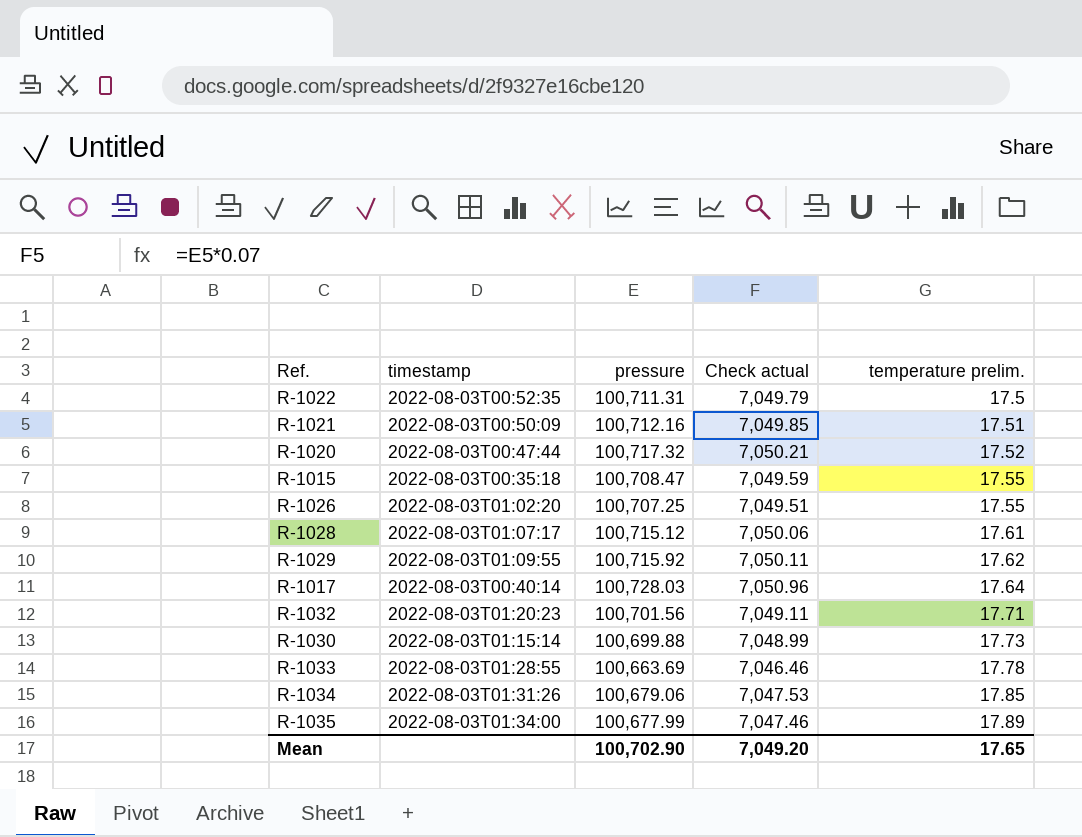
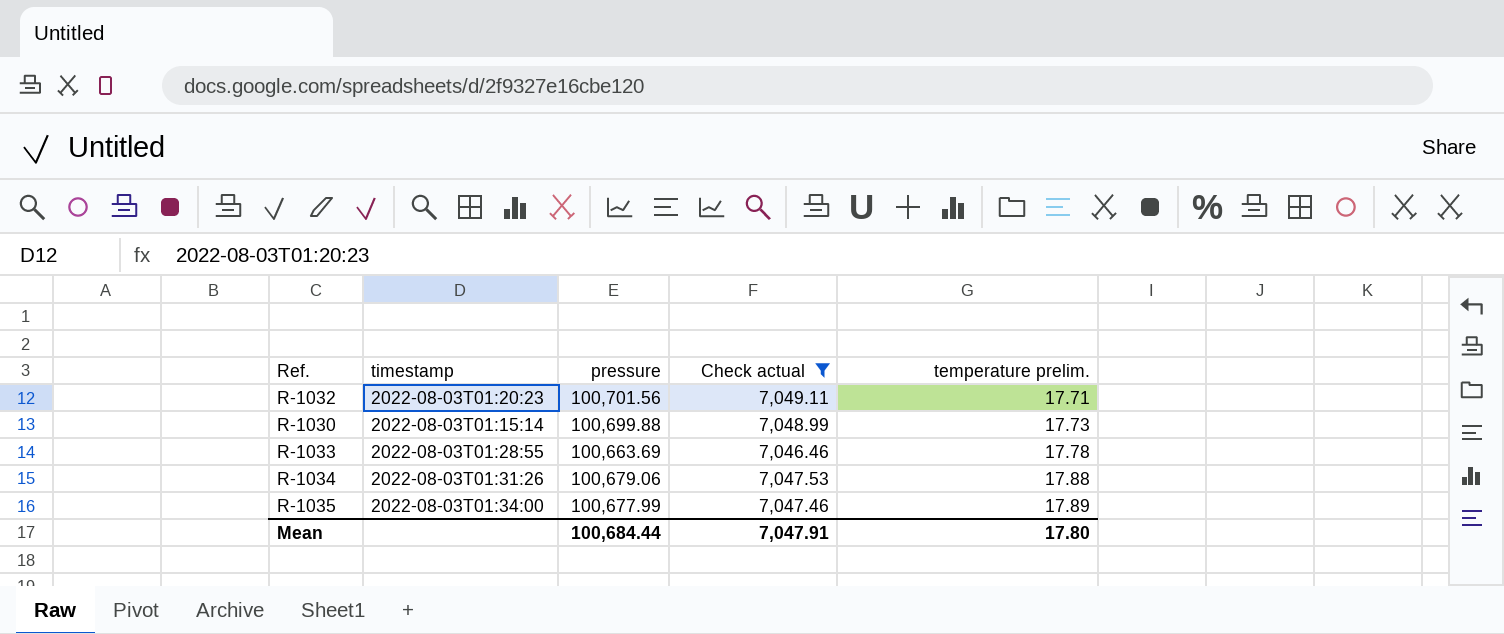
filter: none -> Check actual <= 7,049.11
R-1034 | temperature prelim.: 17.85 -> 17.88
Mean | pressure: 100,702.90 -> 100,684.44
Mean | Check actual: 7,049.20 -> 7,047.91
Mean | temperature prelim.: 17.65 -> 17.80

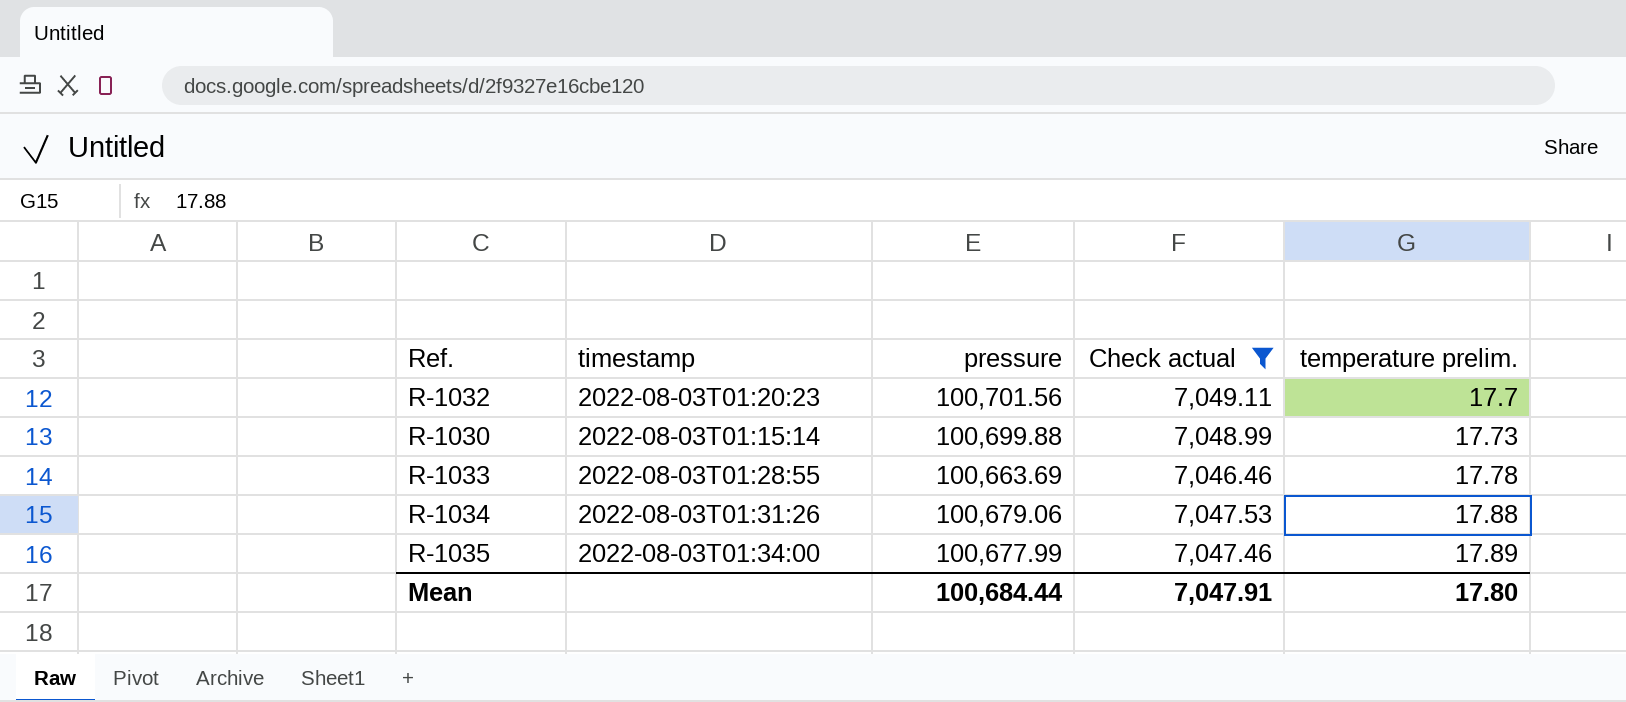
R-1032 | temperature prelim.: 17.71 -> 17.7

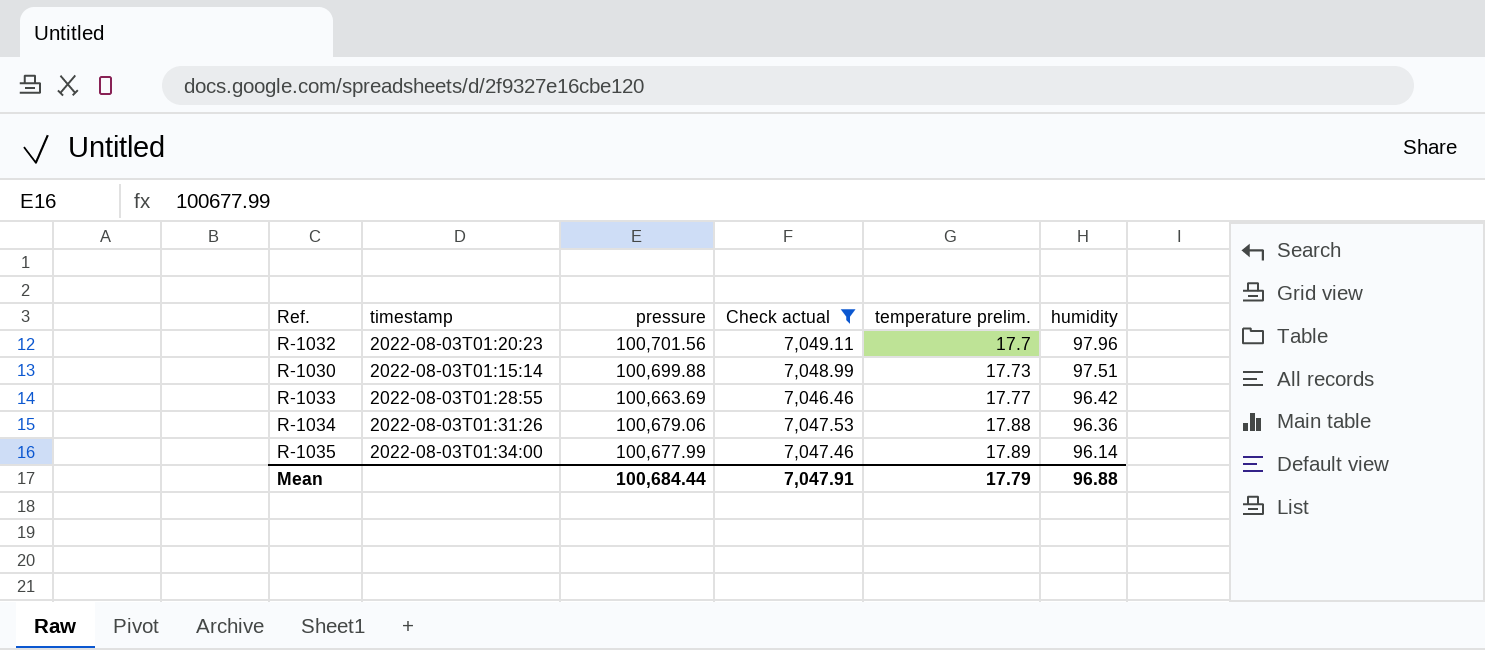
column humidity | position: none -> 6
R-1033 | temperature prelim.: 17.78 -> 17.77
Mean | temperature prelim.: 17.80 -> 17.79

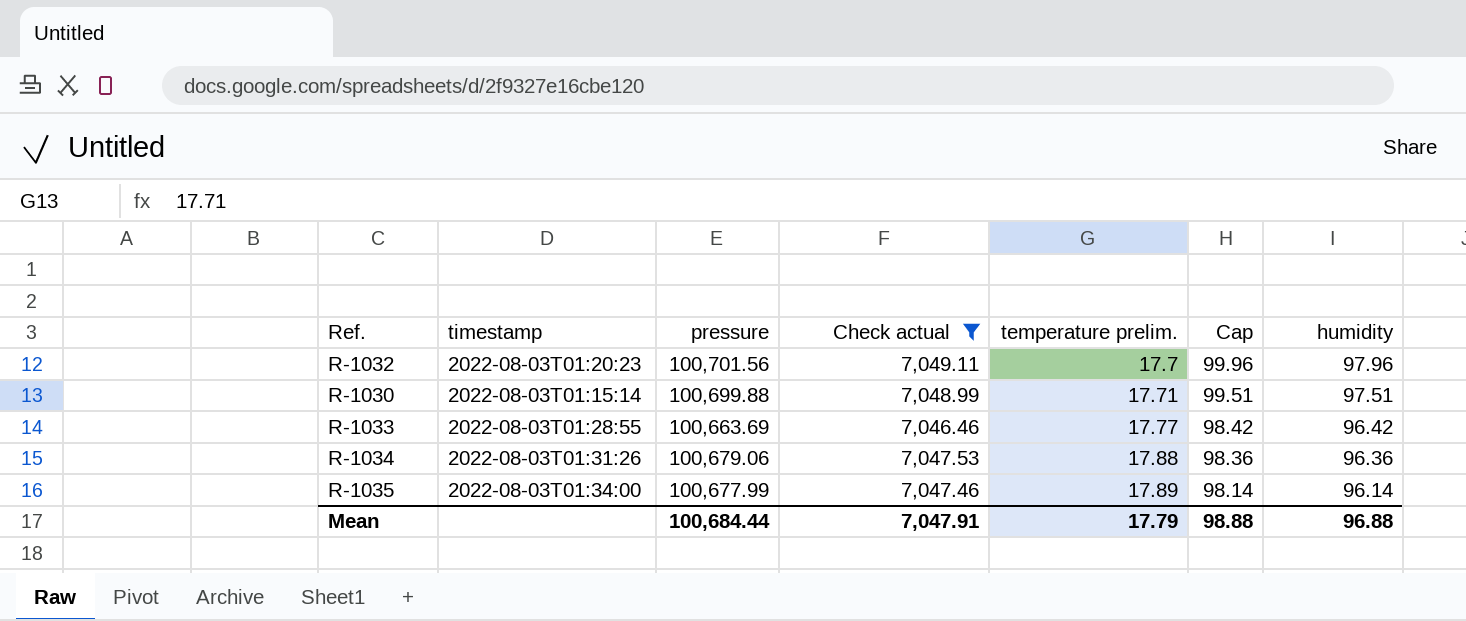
column Cap | formula: none -> [humidity] + 2
R-1030 | temperature prelim.: 17.73 -> 17.71

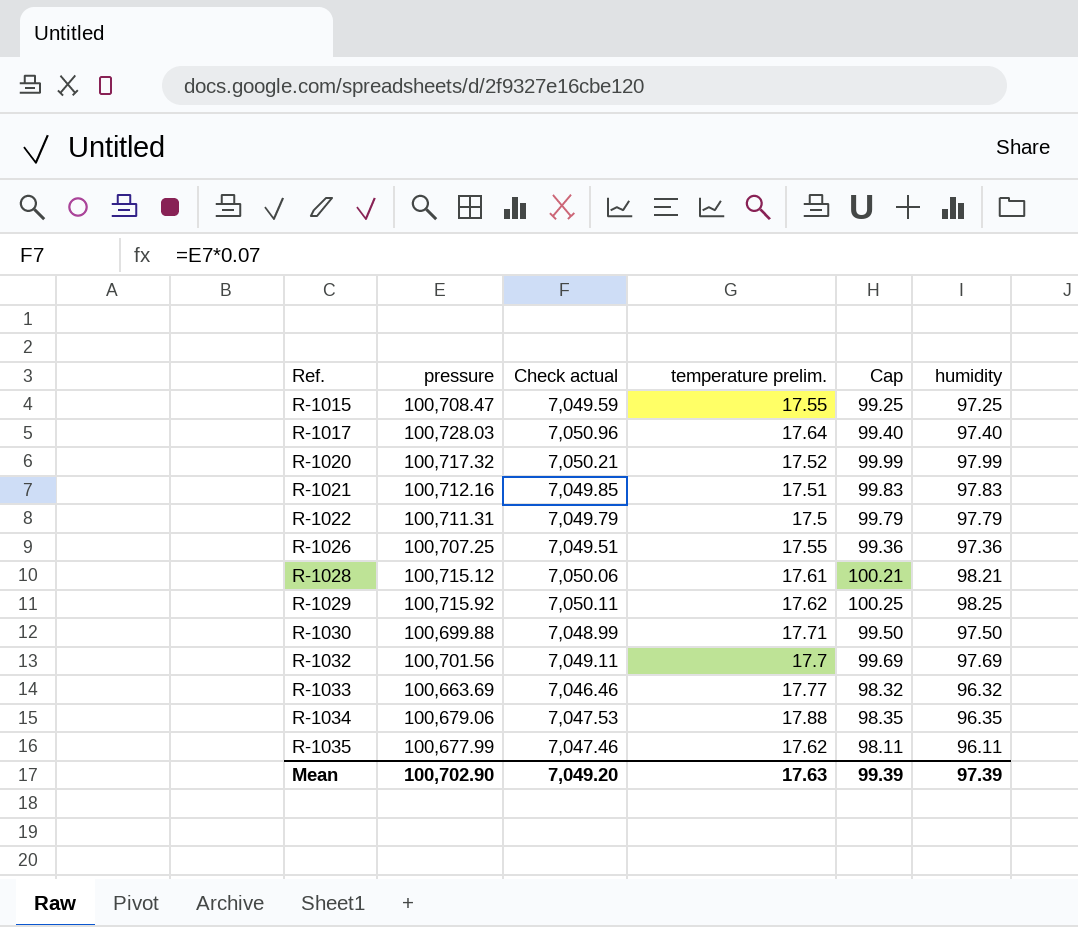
filter: Check actual <= 7,049.11 -> none
row order: temperature prelim. ascending -> Ref. ascending
column timestamp | position: 2 -> none
R-1030 | Cap: 99.51 -> 99.50
R-1030 | humidity: 97.51 -> 97.50
R-1032 | Cap: 99.96 -> 99.69
R-1032 | humidity: 97.96 -> 97.69
R-1033 | Cap: 98.42 -> 98.32
R-1033 | humidity: 96.42 -> 96.32
R-1034 | Cap: 98.36 -> 98.35
R-1034 | humidity: 96.36 -> 96.35
R-1035 | temperature prelim.: 17.89 -> 17.62
R-1035 | Cap: 98.14 -> 98.11
R-1035 | humidity: 96.14 -> 96.11
Mean | pressure: 100,684.44 -> 100,702.90
Mean | Check actual: 7,047.91 -> 7,049.20
Mean | temperature prelim.: 17.79 -> 17.63
Mean | Cap: 98.88 -> 99.39
Mean | humidity: 96.88 -> 97.39

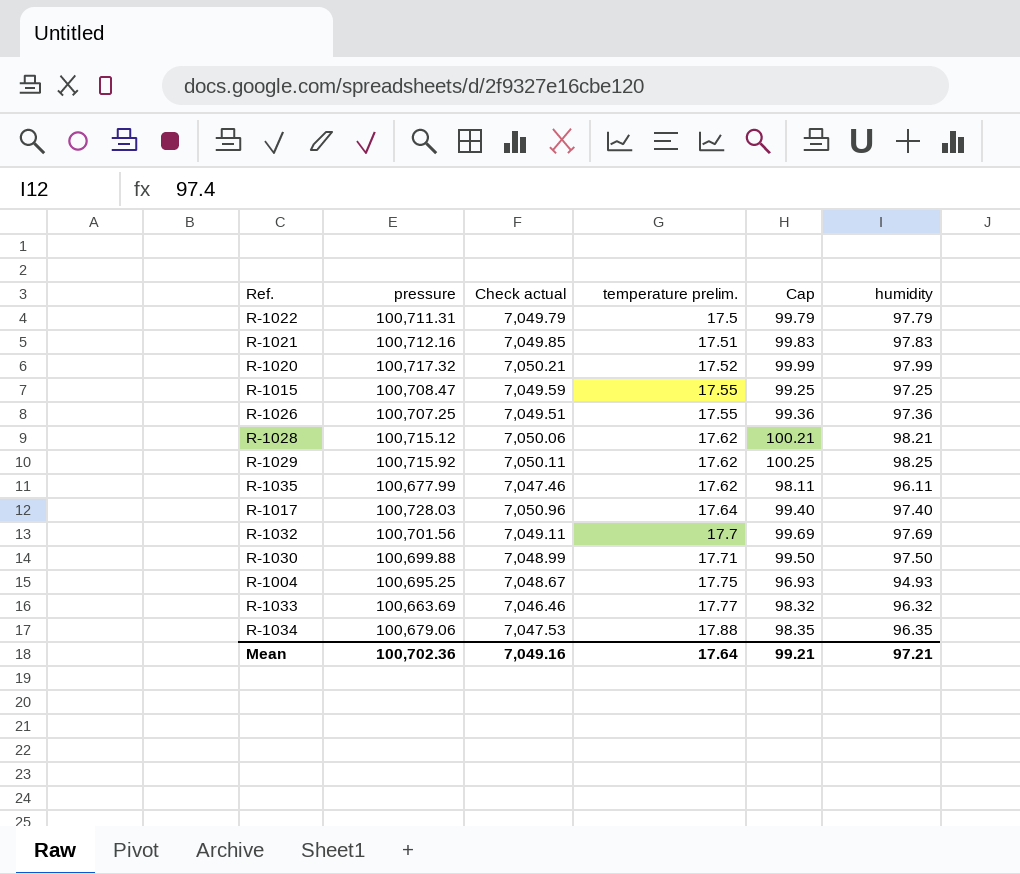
row order: Ref. ascending -> temperature prelim. ascending
R-1028 | temperature prelim.: 17.61 -> 17.62
row R-1004: none -> 100,695.25 | 7,048.67 | 17.75 | 96.93 | 94.93
Mean | pressure: 100,702.90 -> 100,702.36
Mean | Check actual: 7,049.20 -> 7,049.16
Mean | temperature prelim.: 17.63 -> 17.64
Mean | Cap: 99.39 -> 99.21
Mean | humidity: 97.39 -> 97.21

